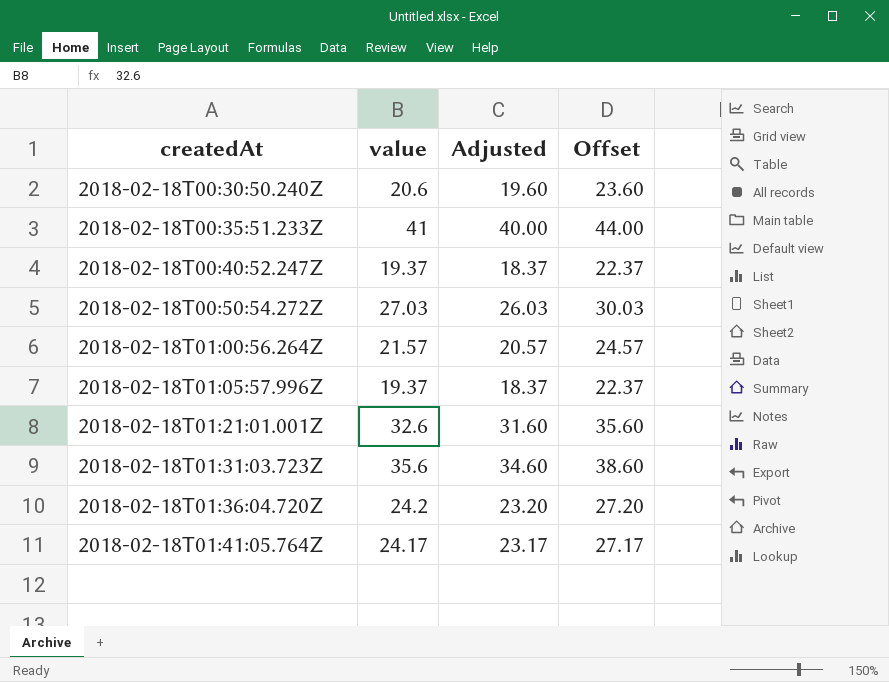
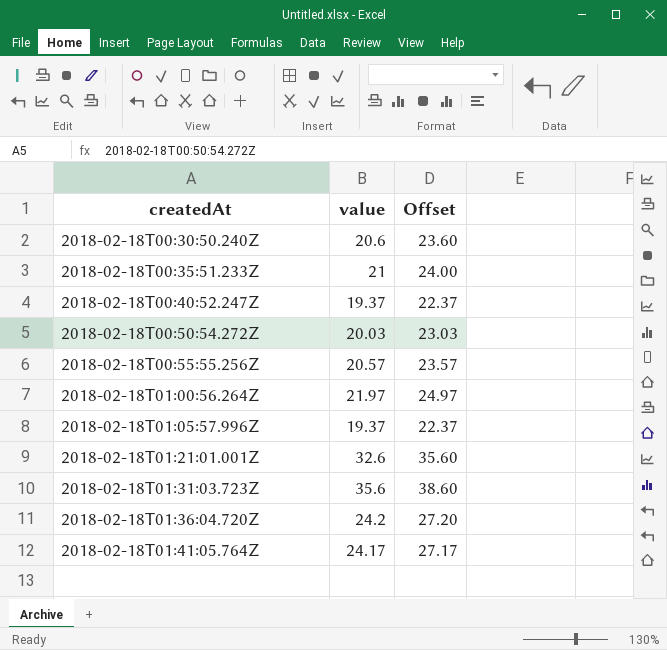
column Adjusted | formula: [value] - 1 -> none
2018-02-18T00:35:51.233Z | value: 41 -> 21
2018-02-18T00:35:51.233Z | Offset: 44.00 -> 24.00
2018-02-18T00:50:54.272Z | value: 27.03 -> 20.03
2018-02-18T00:50:54.272Z | Offset: 30.03 -> 23.03
row 2018-02-18T00:55:55.256Z: none -> 20.57 | 23.57
2018-02-18T01:00:56.264Z | value: 21.57 -> 21.97
2018-02-18T01:00:56.264Z | Offset: 24.57 -> 24.97

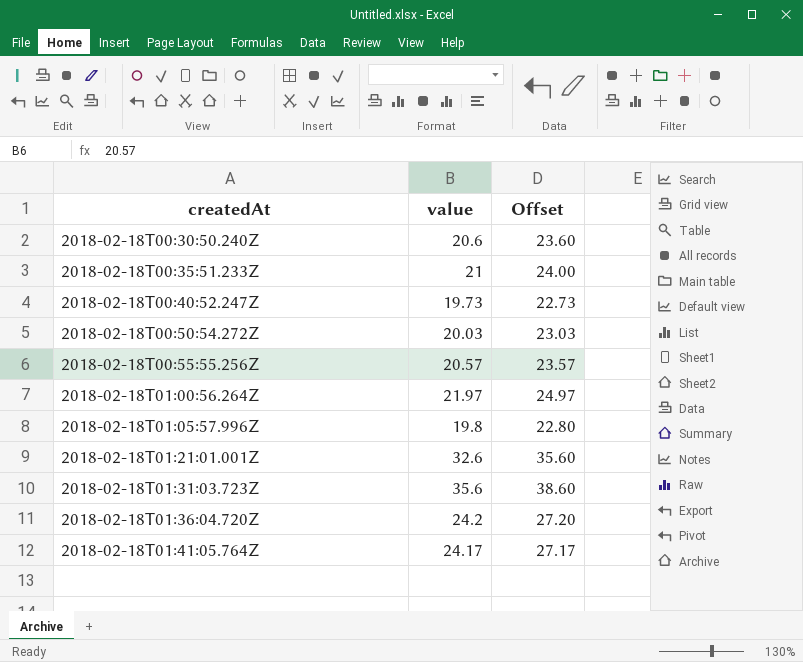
2018-02-18T00:40:52.247Z | value: 19.37 -> 19.73
2018-02-18T00:40:52.247Z | Offset: 22.37 -> 22.73
2018-02-18T01:05:57.996Z | value: 19.37 -> 19.8
2018-02-18T01:05:57.996Z | Offset: 22.37 -> 22.80

